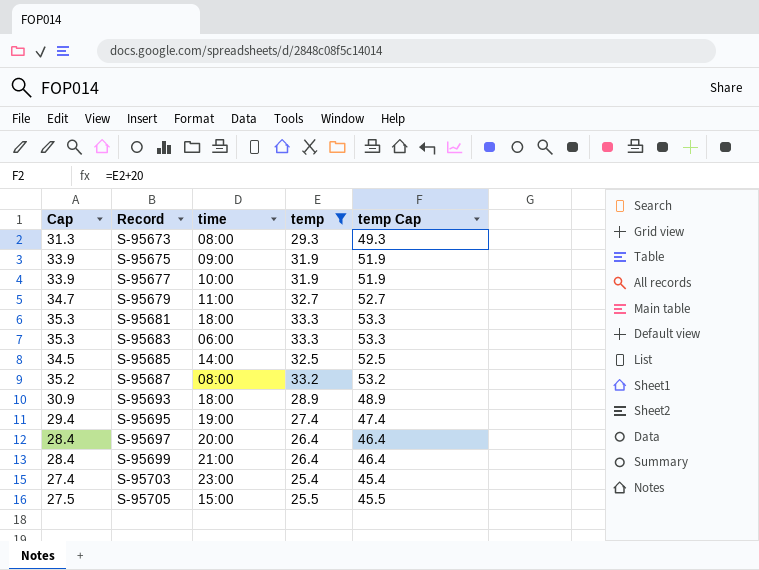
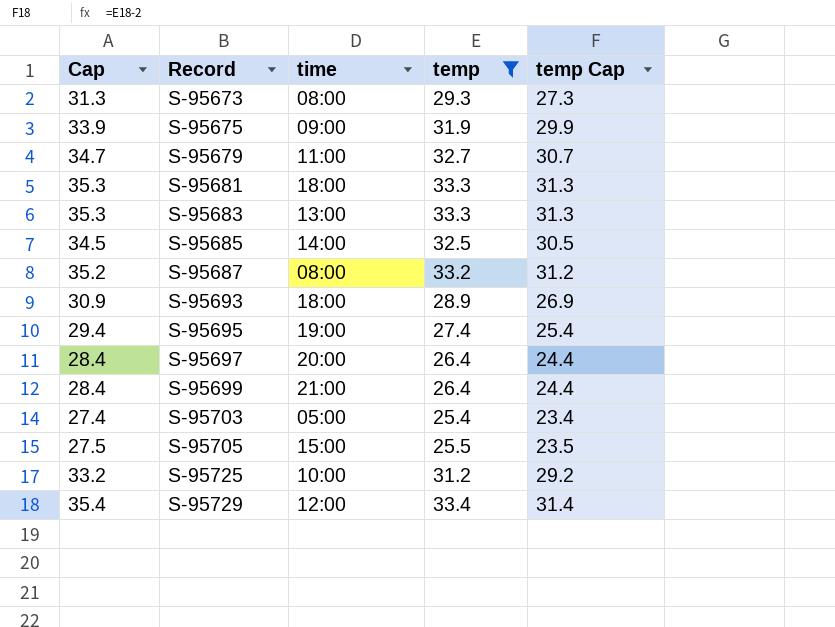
column temp Cap | formula: [temp] + 20 -> [temp] - 2
row S-95677: 33.9 | 10:00 | 31.9 | 51.9 -> none
S-95683 | time: 06:00 -> 13:00
S-95703 | time: 23:00 -> 05:00
row S-95725: none -> 33.2 | 10:00 | 31.2 | 29.2
row S-95729: none -> 35.4 | 12:00 | 33.4 | 31.4

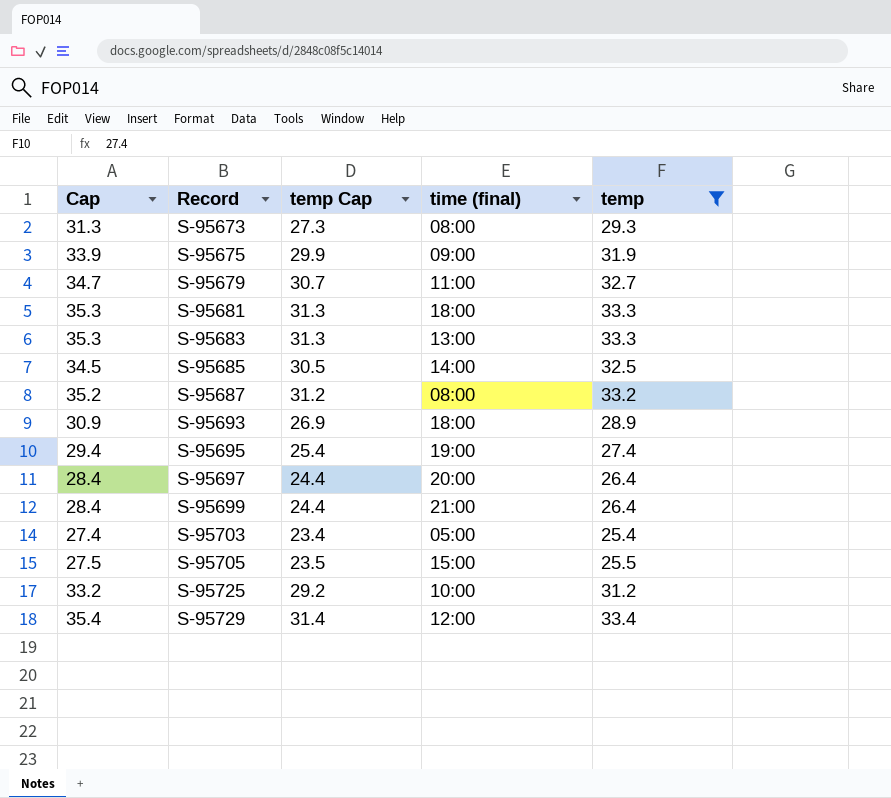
column temp Cap | position: 5 -> 3
column name: time -> time (final)

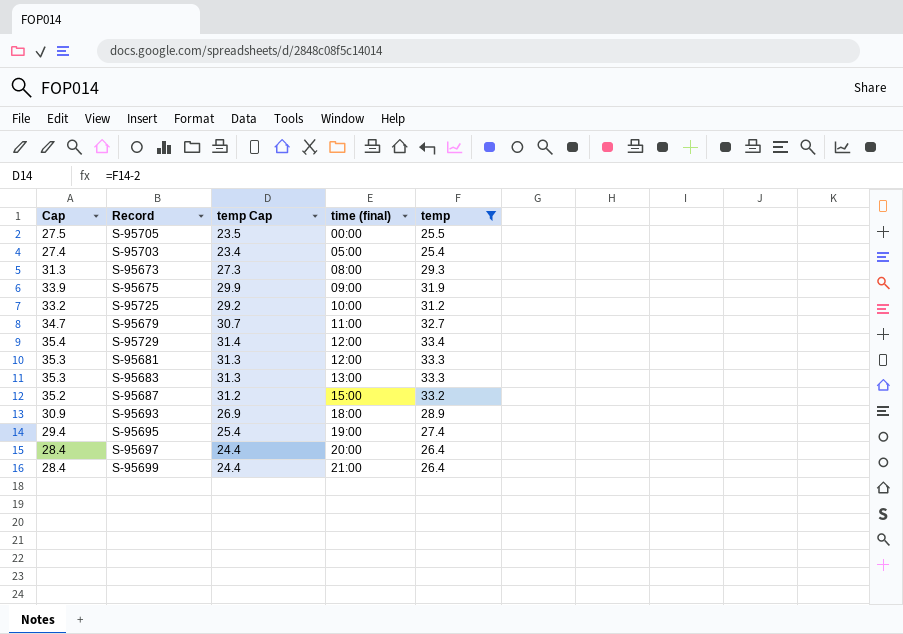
row order: Record ascending -> time (final) ascending
row S-95685: 34.5 | 30.5 | 14:00 | 32.5 -> none
S-95705 | time (final): 15:00 -> 00:00
S-95681 | time (final): 18:00 -> 12:00
S-95687 | time (final): 08:00 -> 15:00

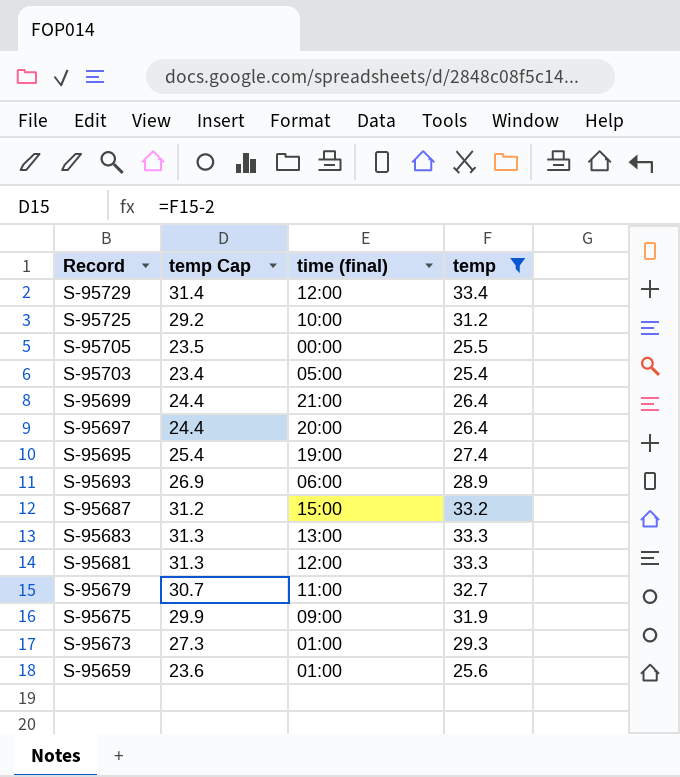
row order: time (final) ascending -> Record descending
column Cap | formula: [temp] + 2 -> none
S-95693 | time (final): 18:00 -> 06:00
S-95673 | time (final): 08:00 -> 01:00
row S-95659: none -> 23.6 | 01:00 | 25.6

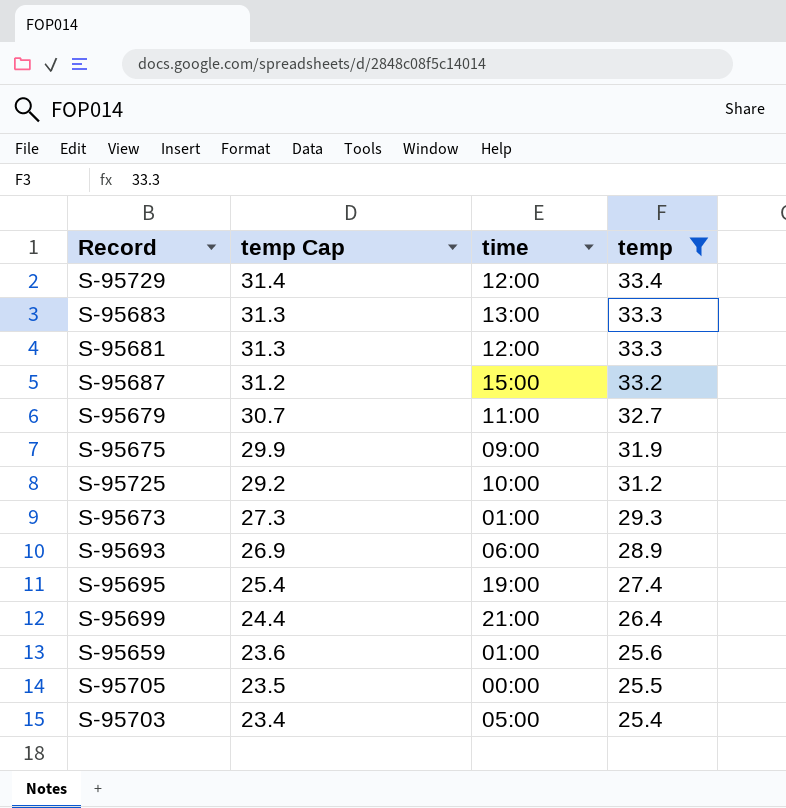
row order: Record descending -> temp Cap descending
column name: time (final) -> time
row S-95697: 24.4 | 20:00 | 26.4 -> none

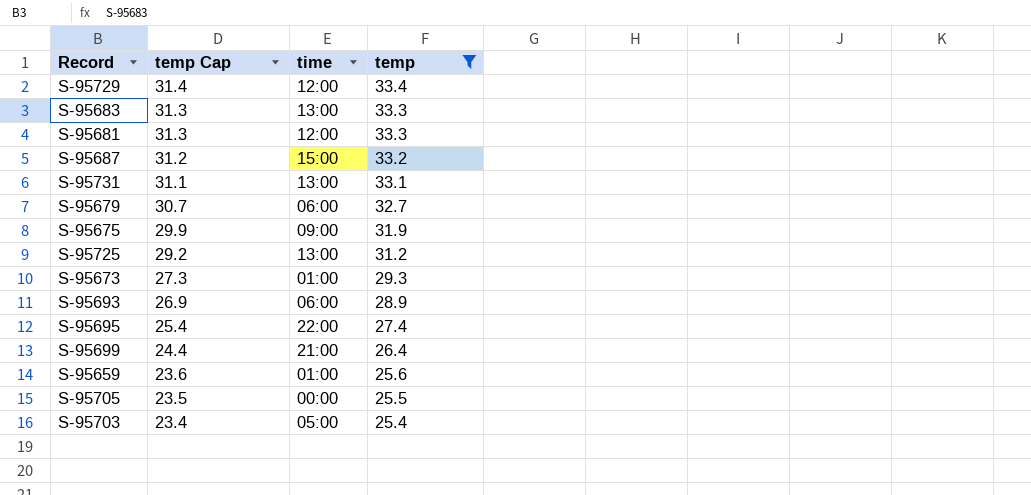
row S-95731: none -> 31.1 | 13:00 | 33.1
S-95679 | time: 11:00 -> 06:00
S-95725 | time: 10:00 -> 13:00
S-95695 | time: 19:00 -> 22:00

